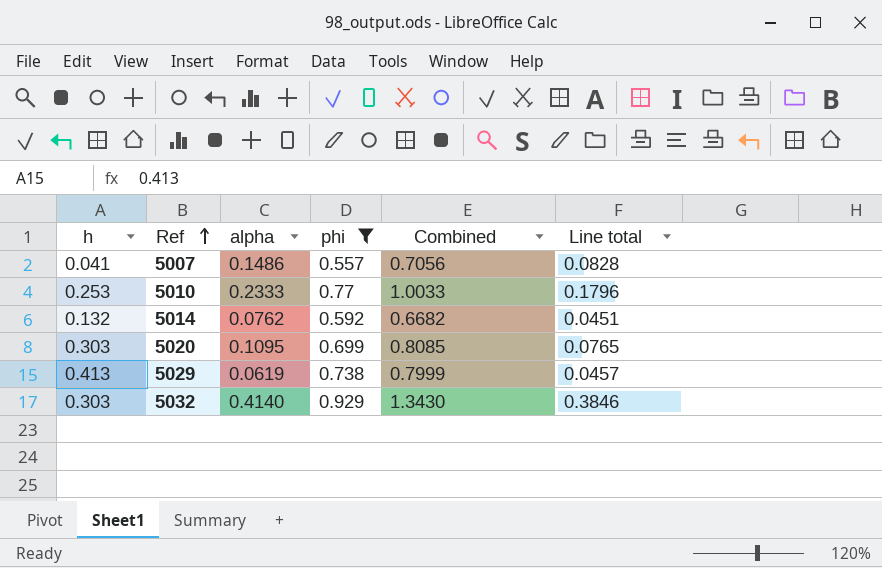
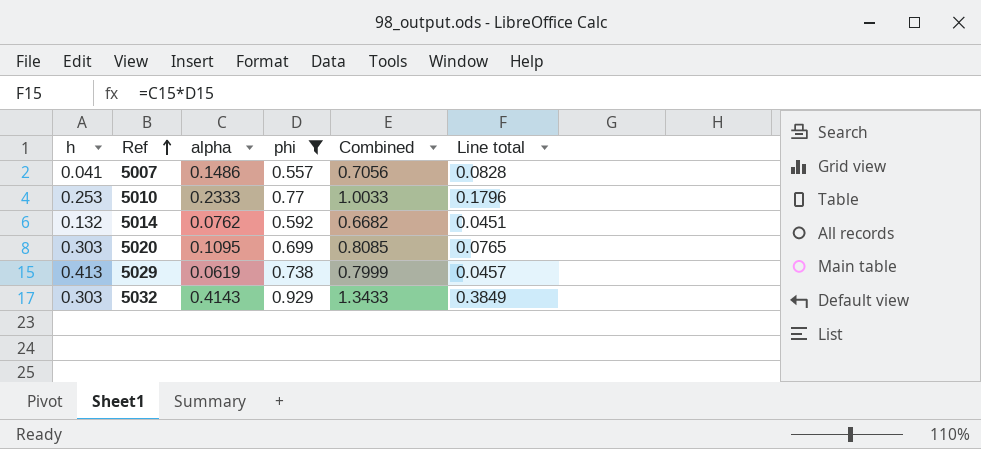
5032 | alpha: 0.4140 -> 0.4143
5032 | Combined: 1.3430 -> 1.3433
5032 | Line total: 0.3846 -> 0.3849

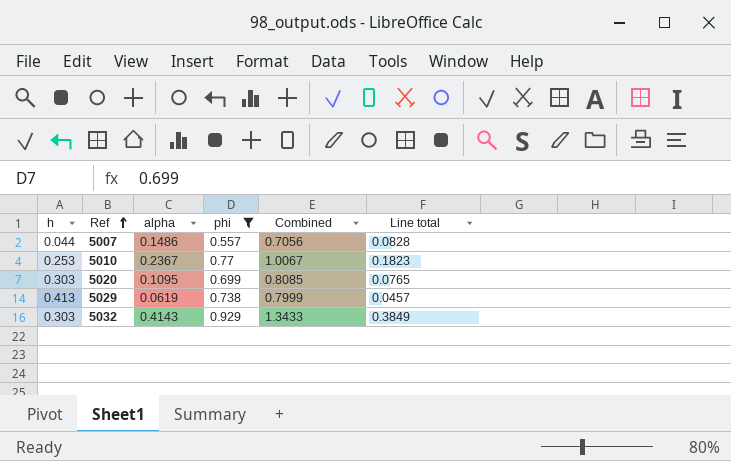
row 5014: 0.132 | 0.0762 | 0.592 | 0.6682 | 0.0451 -> none
5007 | h: 0.041 -> 0.044
5010 | alpha: 0.2333 -> 0.2367
5010 | Combined: 1.0033 -> 1.0067
5010 | Line total: 0.1796 -> 0.1823

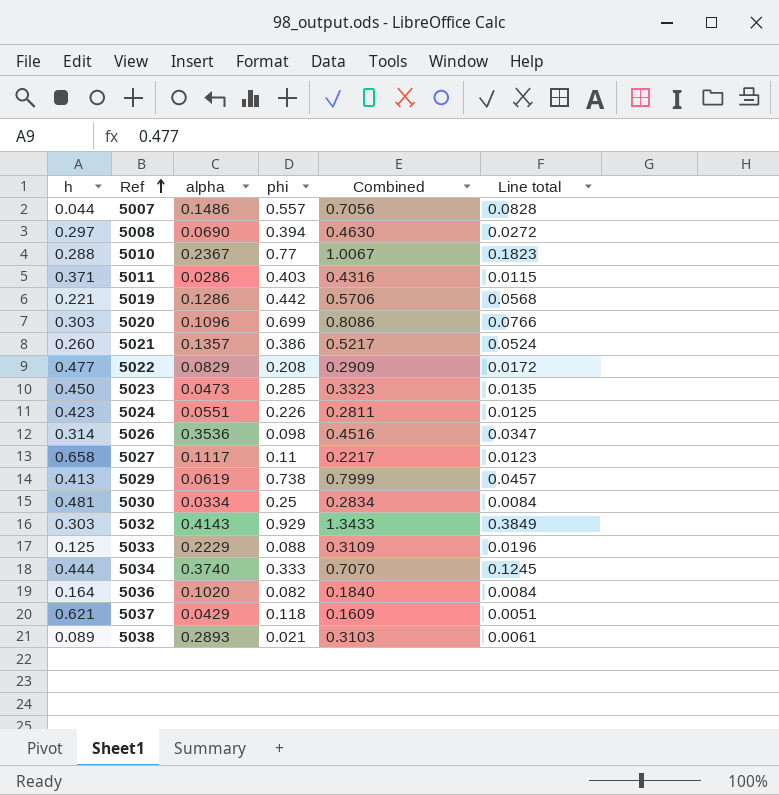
filter: phi >= 0.557 -> none
5010 | h: 0.253 -> 0.288
5020 | alpha: 0.1095 -> 0.1096
5020 | Combined: 0.8085 -> 0.8086
5020 | Line total: 0.0765 -> 0.0766

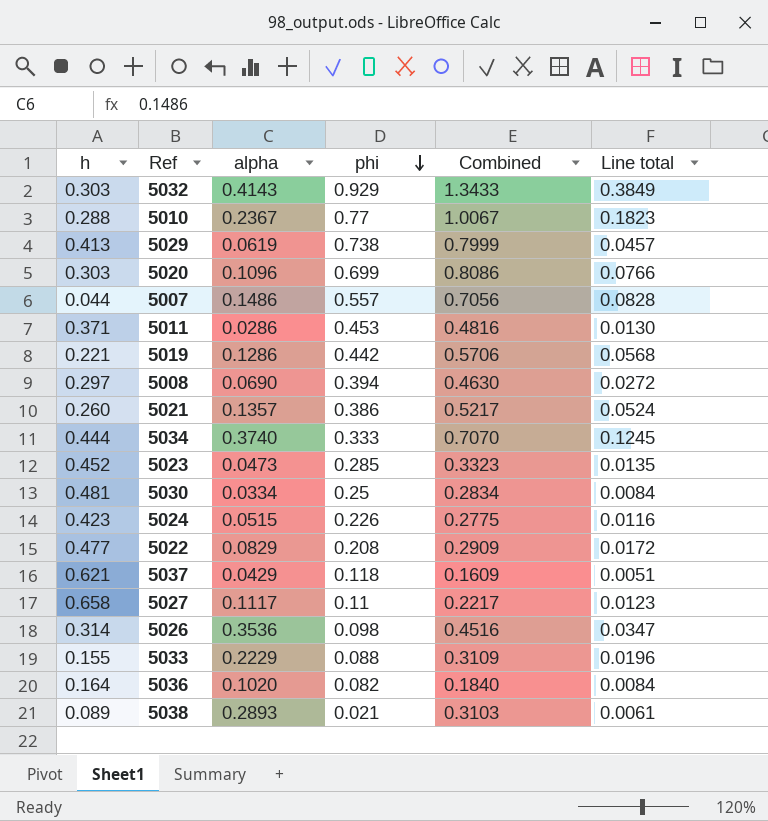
row order: Ref ascending -> phi descending
5011 | phi: 0.403 -> 0.453
5011 | Combined: 0.4316 -> 0.4816
5011 | Line total: 0.0115 -> 0.0130
5023 | h: 0.450 -> 0.452
5024 | alpha: 0.0551 -> 0.0515
5024 | Combined: 0.2811 -> 0.2775
5024 | Line total: 0.0125 -> 0.0116
5033 | h: 0.125 -> 0.155

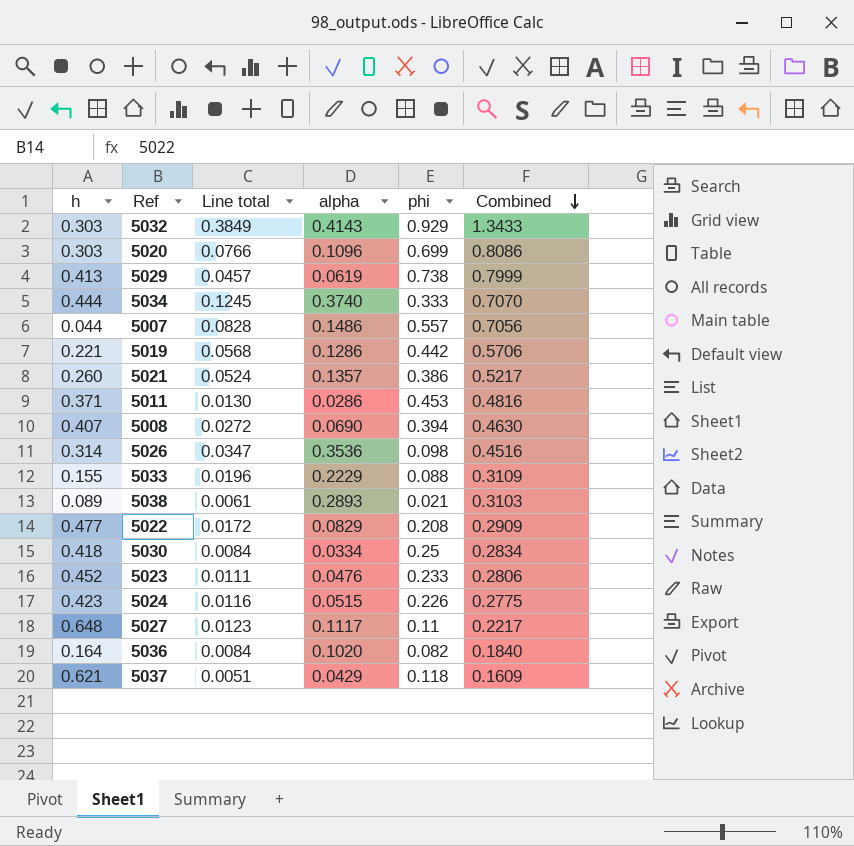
row order: phi descending -> Combined descending
column Line total | position: 6 -> 3
row 5010: 0.288 | 0.2367 | 0.77 | 1.0067 | 0.1823 -> none
5008 | h: 0.297 -> 0.407
5030 | h: 0.481 -> 0.418
5023 | Line total: 0.0135 -> 0.0111
5023 | alpha: 0.0473 -> 0.0476
5023 | phi: 0.285 -> 0.233
5023 | Combined: 0.3323 -> 0.2806
5027 | h: 0.658 -> 0.648

